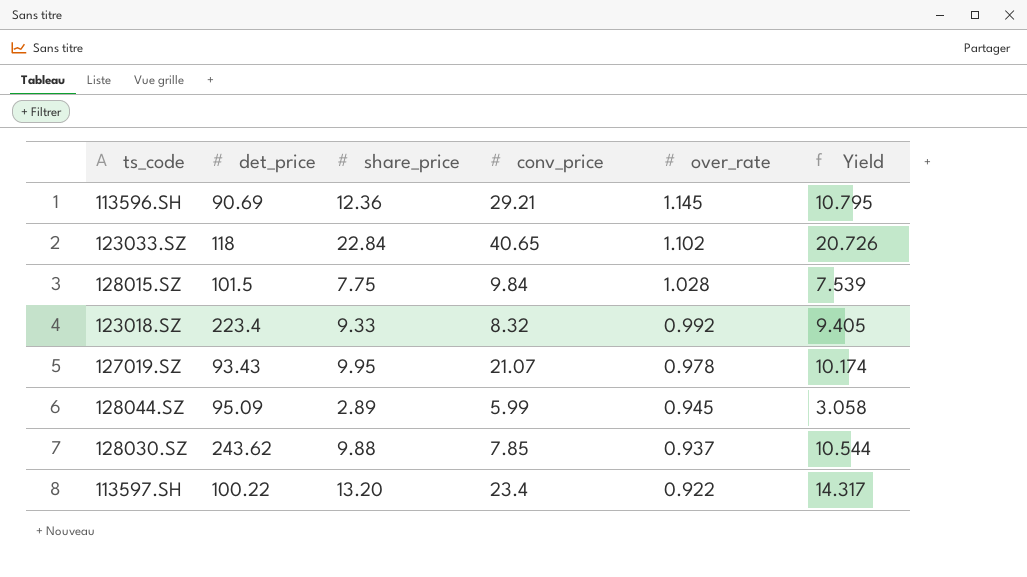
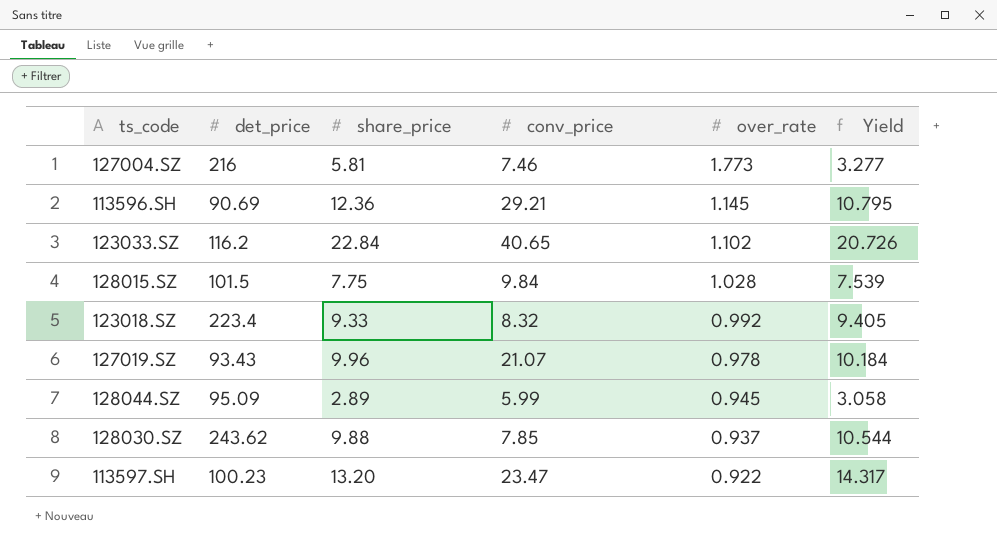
row 127004.SZ: none -> 216 | 5.81 | 7.46 | 1.773 | 3.277
123033.SZ | det_price: 118 -> 116.2
127019.SZ | share_price: 9.95 -> 9.96
127019.SZ | Yield: 10.174 -> 10.184
113597.SH | det_price: 100.22 -> 100.23
113597.SH | conv_price: 23.4 -> 23.47

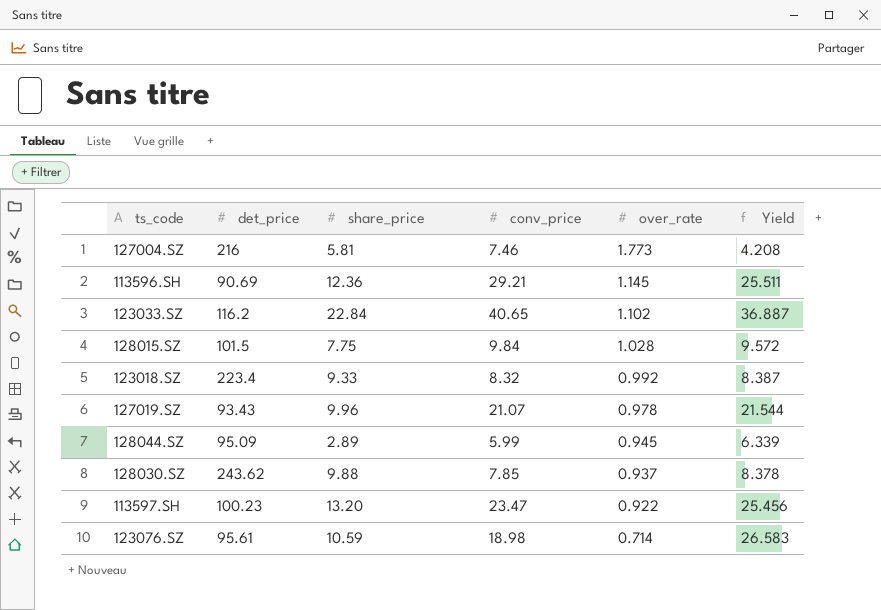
column Yield | formula: [share_price] / [over_rate] -> [conv_price] / [over_rate]
row 123076.SZ: none -> 95.61 | 10.59 | 18.98 | 0.714 | 26.583

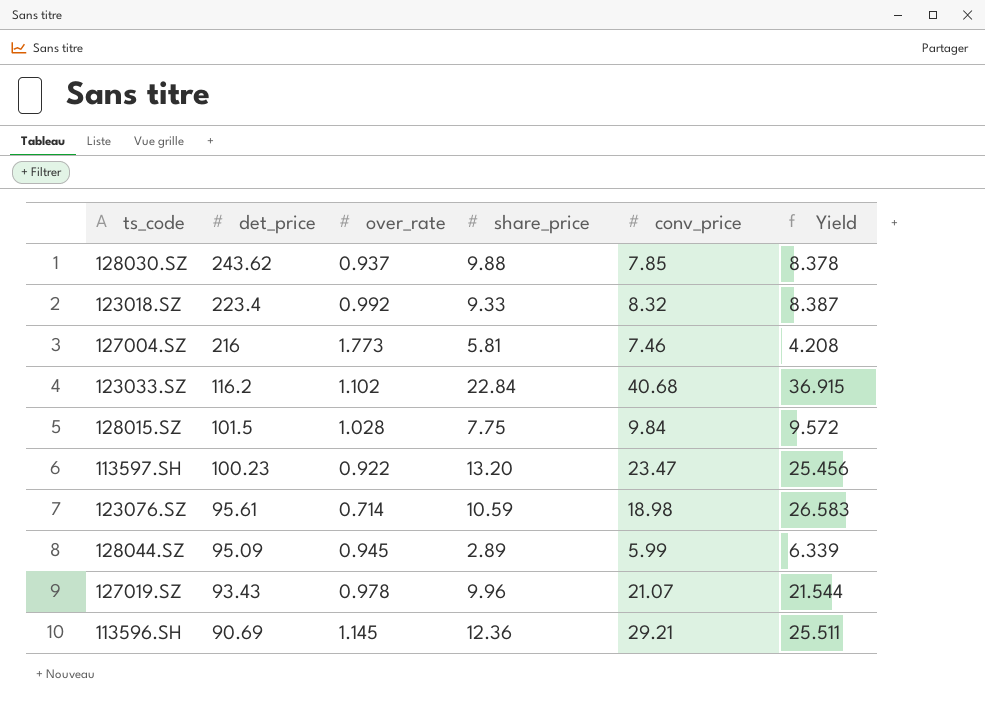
row order: over_rate descending -> det_price descending
column over_rate | position: 5 -> 3
123033.SZ | conv_price: 40.65 -> 40.68
123033.SZ | Yield: 36.887 -> 36.915

